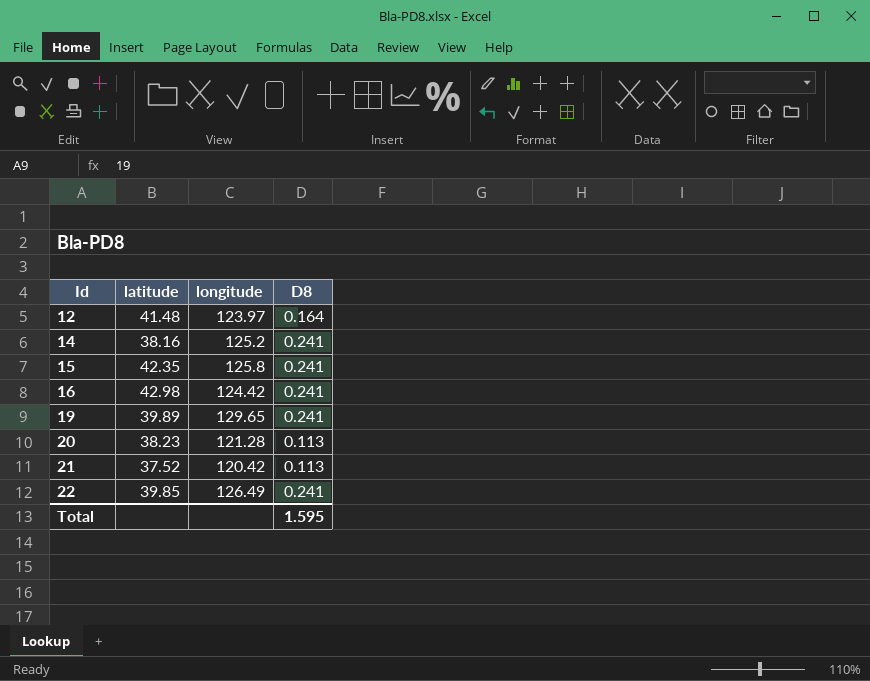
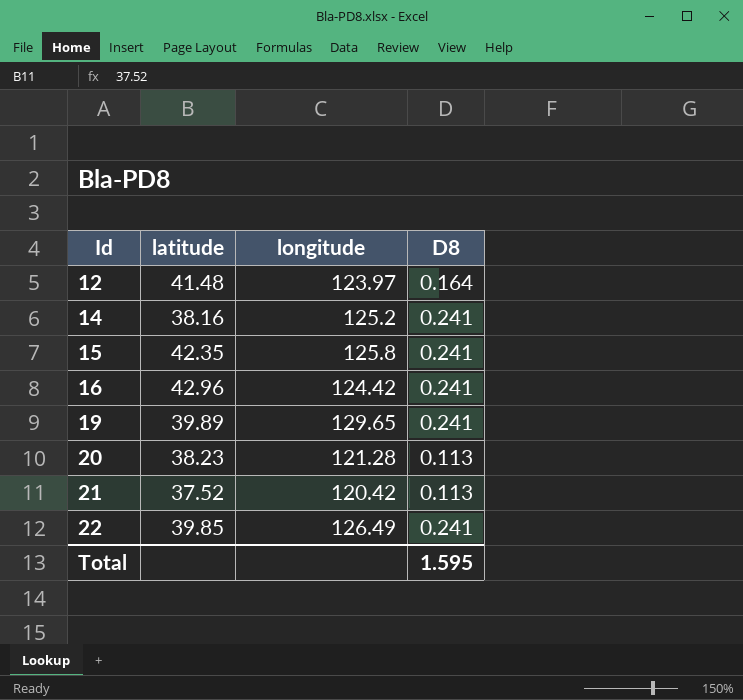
16 | latitude: 42.98 -> 42.96

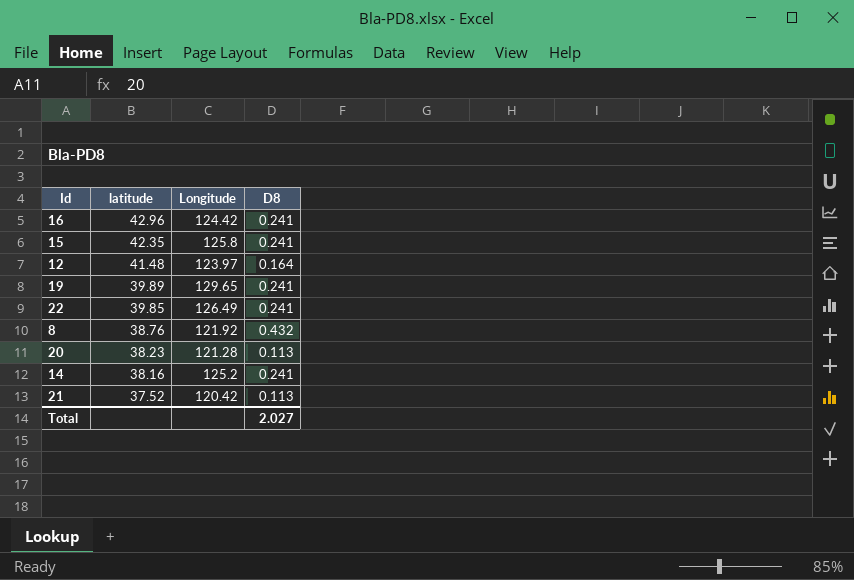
row order: Id ascending -> latitude descending
column name: longitude -> Longitude
row 8: none -> 38.76 | 121.92 | 0.432
Total | D8: 1.595 -> 2.027

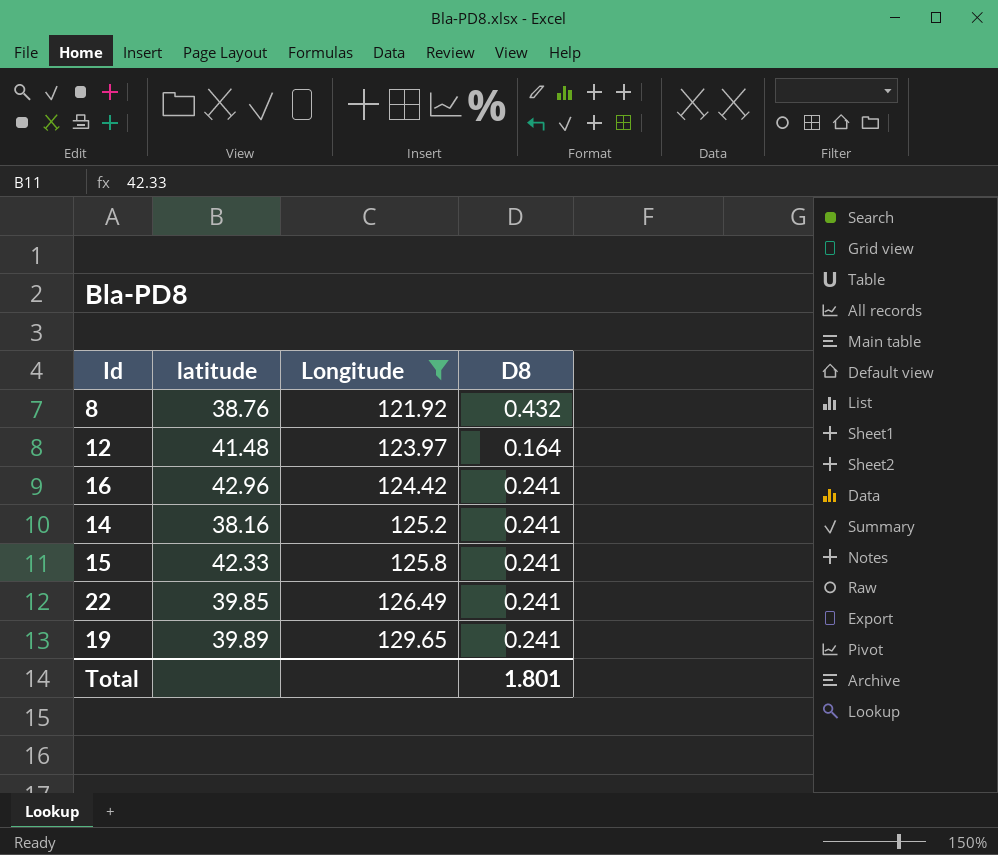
filter: none -> Longitude >= 121.92
row order: latitude descending -> Longitude ascending
15 | latitude: 42.35 -> 42.33
Total | D8: 2.027 -> 1.801

